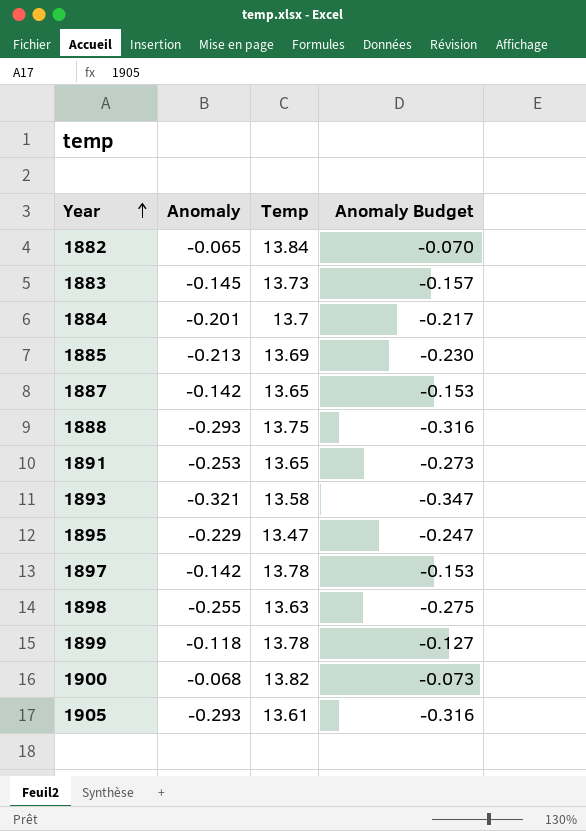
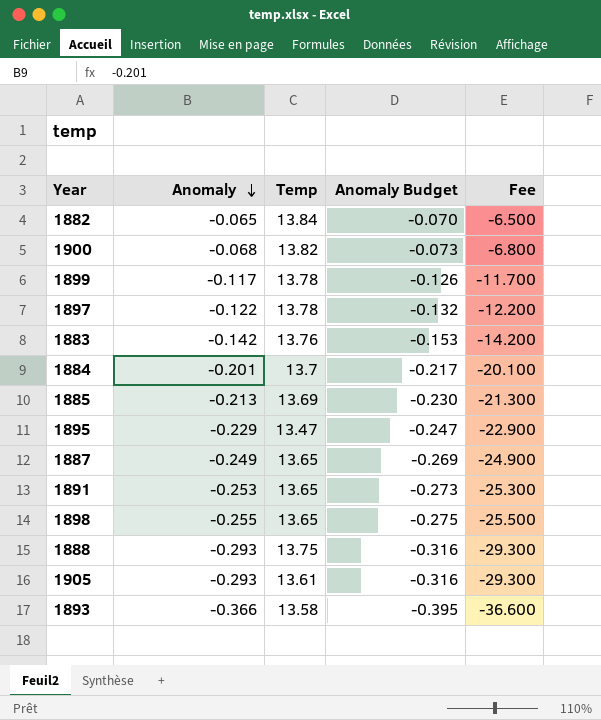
row order: Year ascending -> Anomaly descending
column Fee | formula: none -> [Anomaly] * 100
1899 | Anomaly: -0.118 -> -0.117
1899 | Anomaly Budget: -0.127 -> -0.126
1897 | Anomaly: -0.142 -> -0.122
1897 | Anomaly Budget: -0.153 -> -0.132
1883 | Anomaly: -0.145 -> -0.142
1883 | Temp: 13.73 -> 13.76
1883 | Anomaly Budget: -0.157 -> -0.153
1887 | Anomaly: -0.142 -> -0.249
1887 | Anomaly Budget: -0.153 -> -0.269
1898 | Temp: 13.63 -> 13.65
1893 | Anomaly: -0.321 -> -0.366
1893 | Anomaly Budget: -0.347 -> -0.395

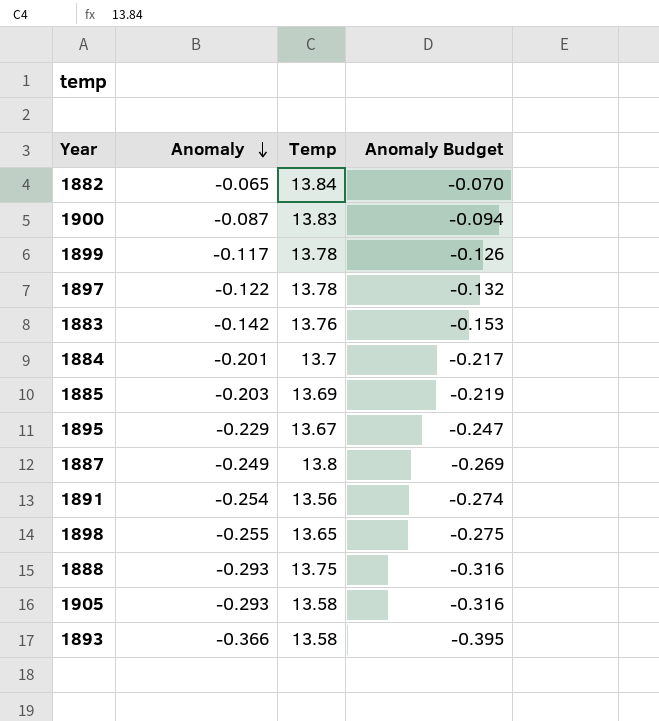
column Fee | formula: [Anomaly] * 100 -> none
1900 | Anomaly: -0.068 -> -0.087
1900 | Temp: 13.82 -> 13.83
1900 | Anomaly Budget: -0.073 -> -0.094
1885 | Anomaly: -0.213 -> -0.203
1885 | Anomaly Budget: -0.230 -> -0.219
1895 | Temp: 13.47 -> 13.67
1887 | Temp: 13.65 -> 13.8
1891 | Anomaly: -0.253 -> -0.254
1891 | Temp: 13.65 -> 13.56
1891 | Anomaly Budget: -0.273 -> -0.274
1905 | Temp: 13.61 -> 13.58

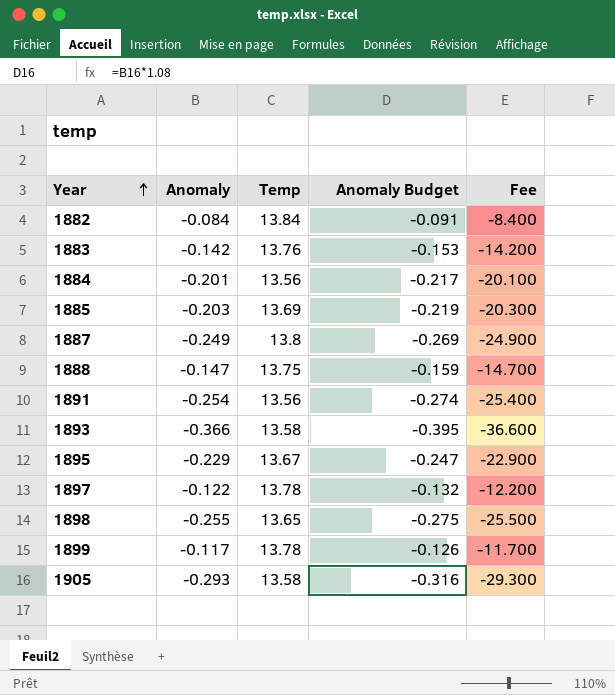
row order: Anomaly descending -> Year ascending
column Fee | formula: none -> [Anomaly] * 100
row 1900: -0.087 | 13.83 | -0.094 -> none
1882 | Anomaly: -0.065 -> -0.084
1882 | Anomaly Budget: -0.070 -> -0.091
1884 | Temp: 13.7 -> 13.56
1888 | Anomaly: -0.293 -> -0.147
1888 | Anomaly Budget: -0.316 -> -0.159

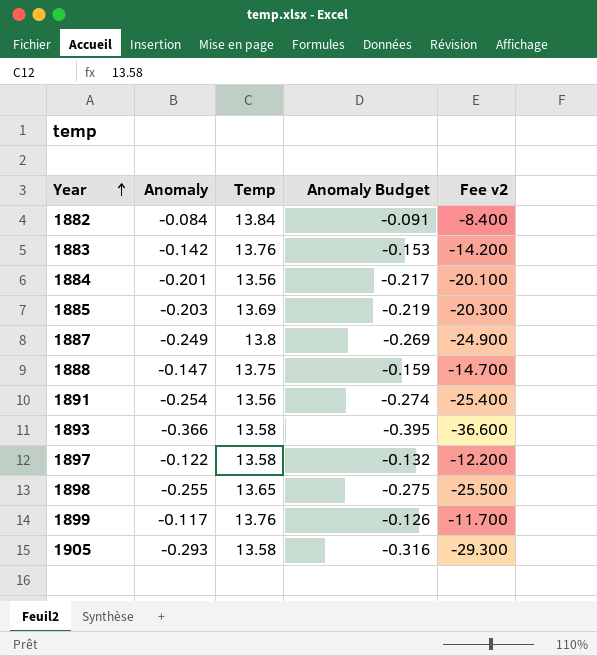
column name: Fee -> Fee v2
row 1895: -0.229 | 13.67 | -0.247 | -22.900 -> none
1897 | Temp: 13.78 -> 13.58
1899 | Temp: 13.78 -> 13.76

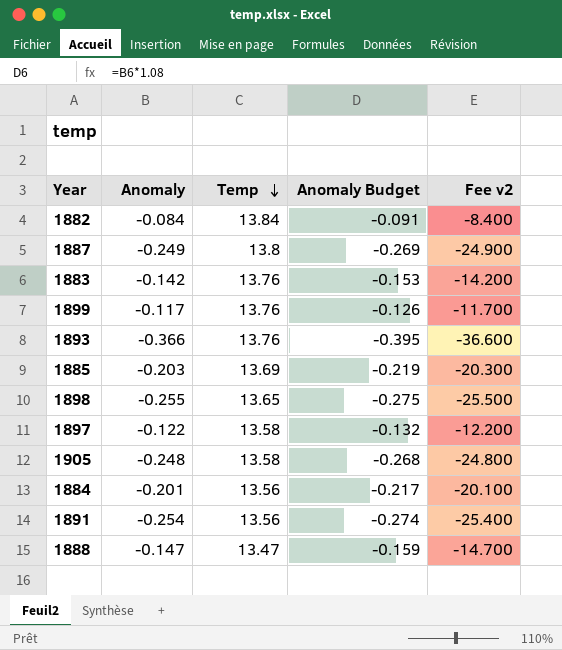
row order: Year ascending -> Temp descending
1893 | Temp: 13.58 -> 13.76
1905 | Anomaly: -0.293 -> -0.248
1905 | Anomaly Budget: -0.316 -> -0.268
1905 | Fee v2: -29.300 -> -24.800
1888 | Temp: 13.75 -> 13.47

